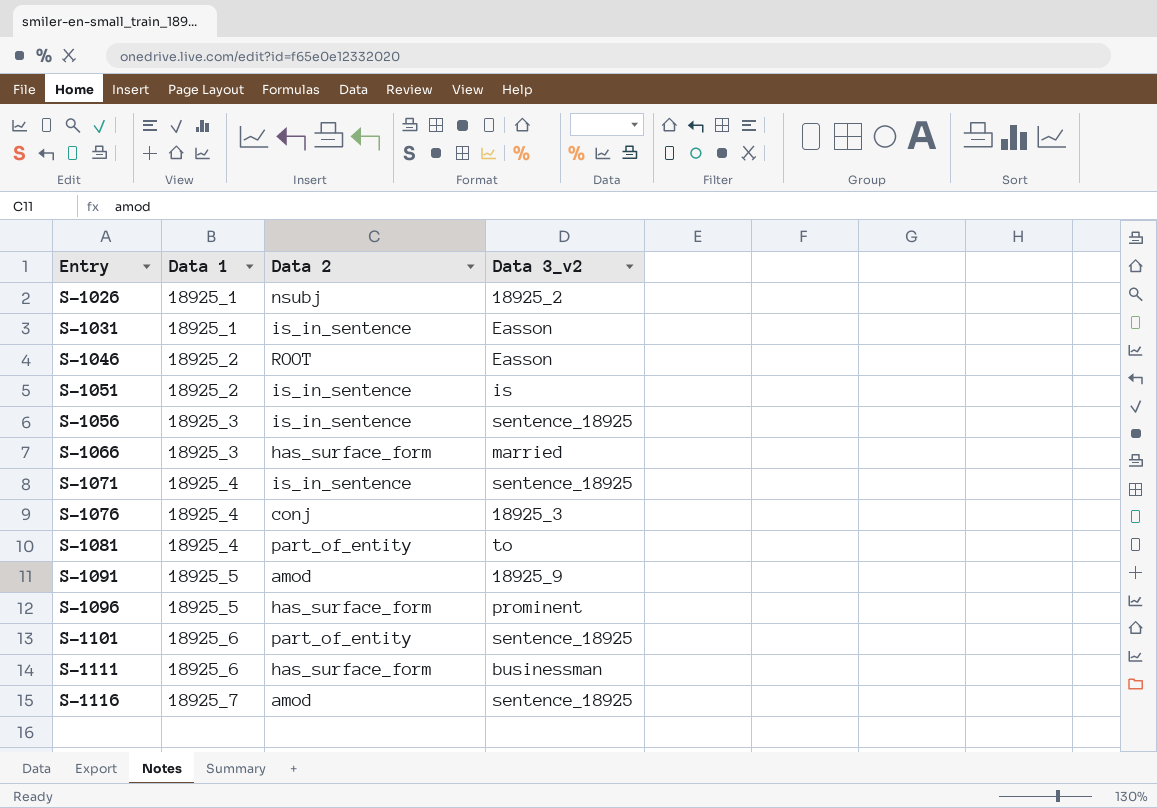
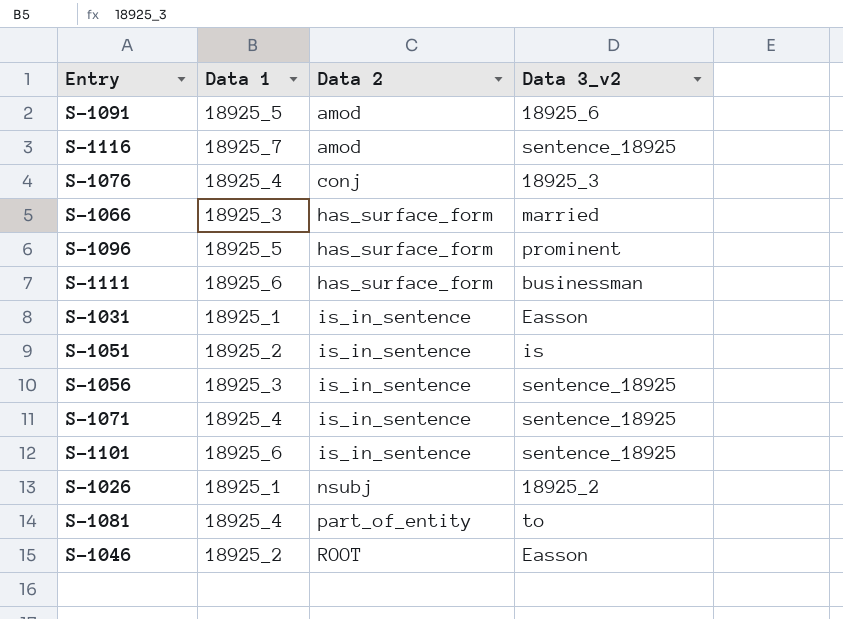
row order: Entry ascending -> Data 2 ascending
S-1091 | Data 3_v2: 18925_9 -> 18925_6
S-1101 | Data 2: part_of_entity -> is_in_sentence

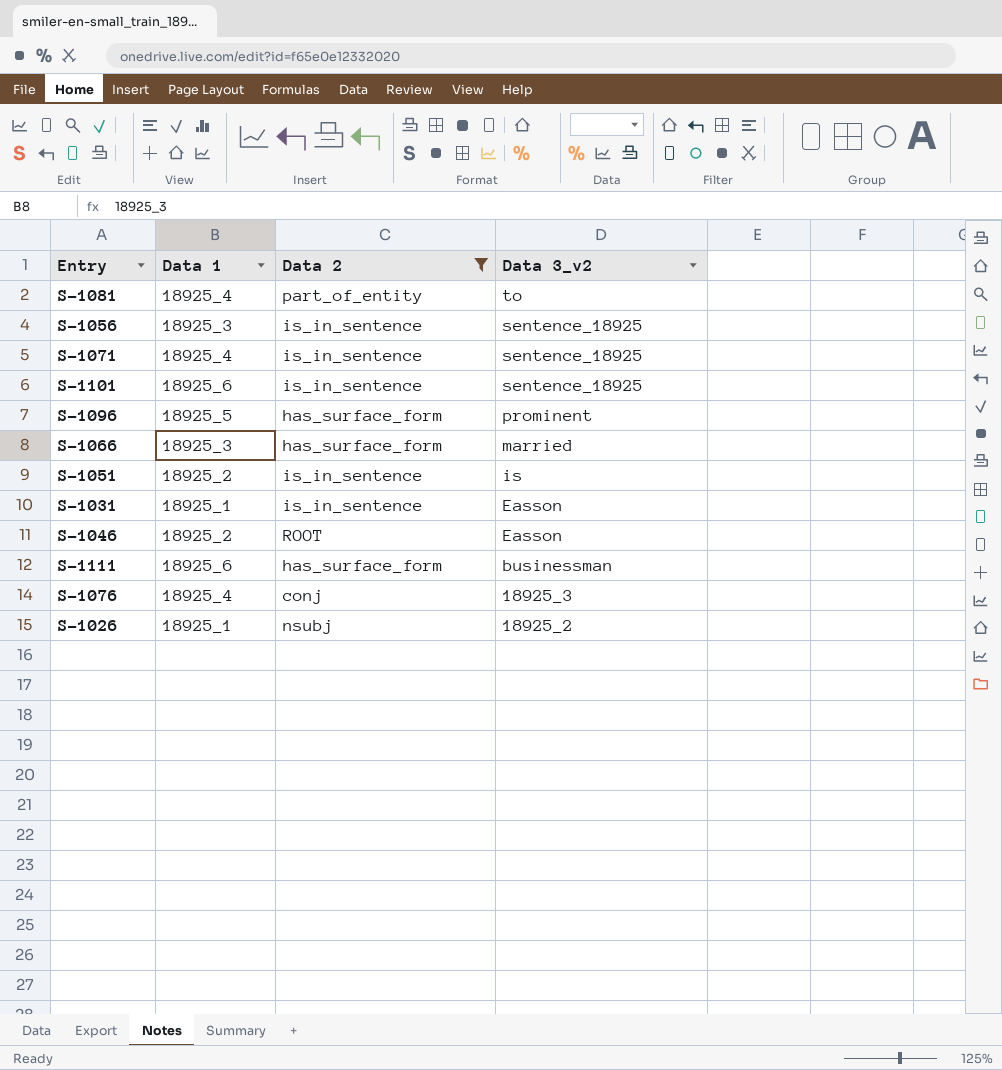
filter: none -> Data 2 != amod
row order: Data 2 ascending -> Data 3_v2 descending

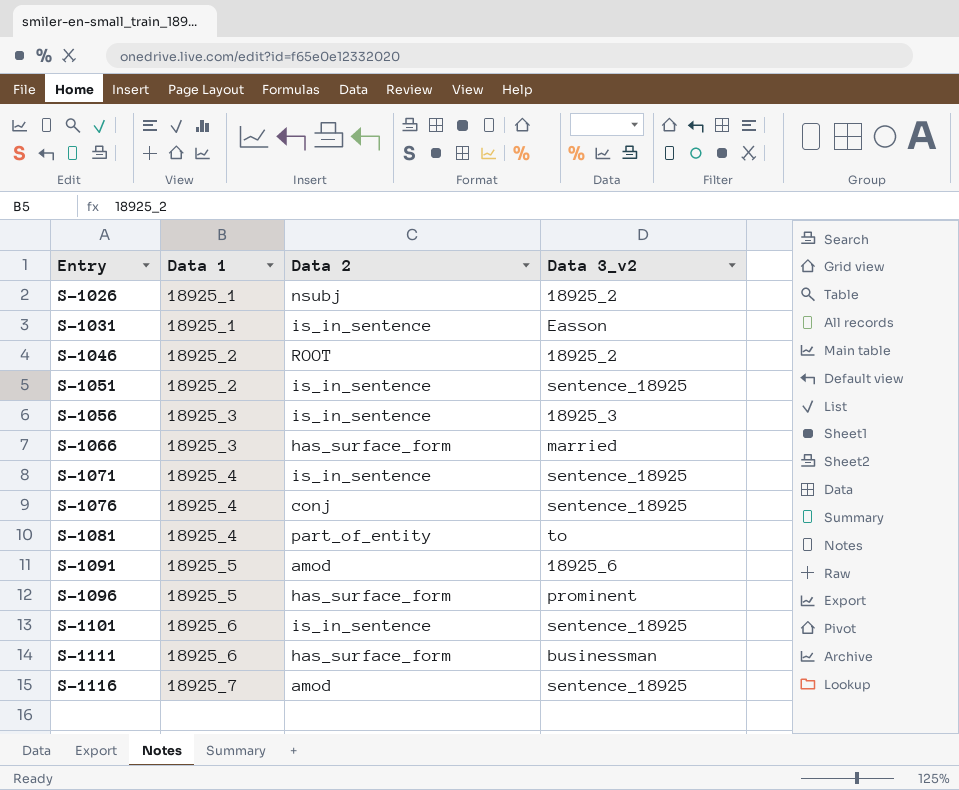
filter: Data 2 != amod -> none
row order: Data 3_v2 descending -> Entry ascending
S-1046 | Data 3_v2: Easson -> 18925_2
S-1051 | Data 3_v2: is -> sentence_18925
S-1056 | Data 3_v2: sentence_18925 -> 18925_3
S-1076 | Data 3_v2: 18925_3 -> sentence_18925

